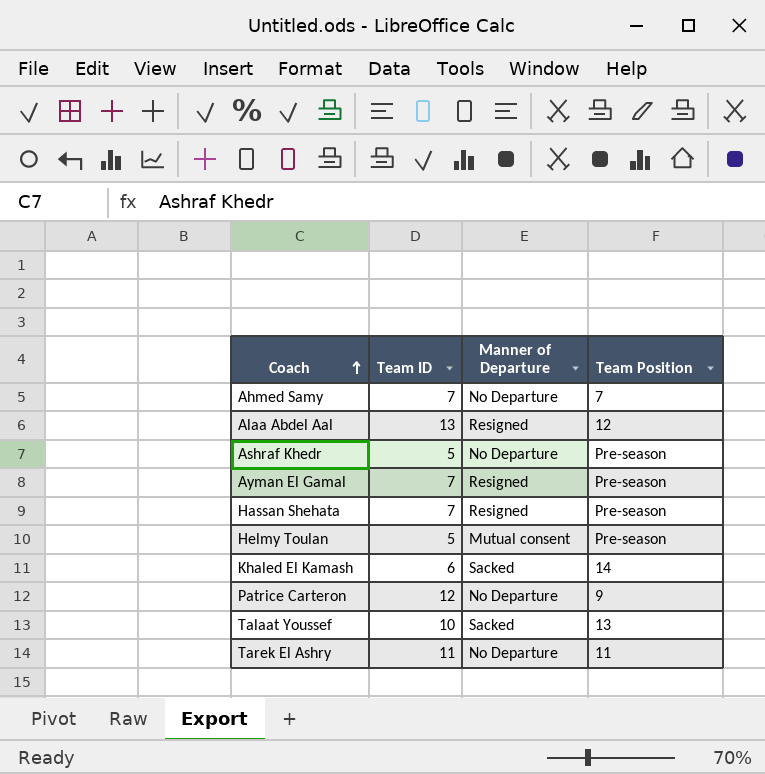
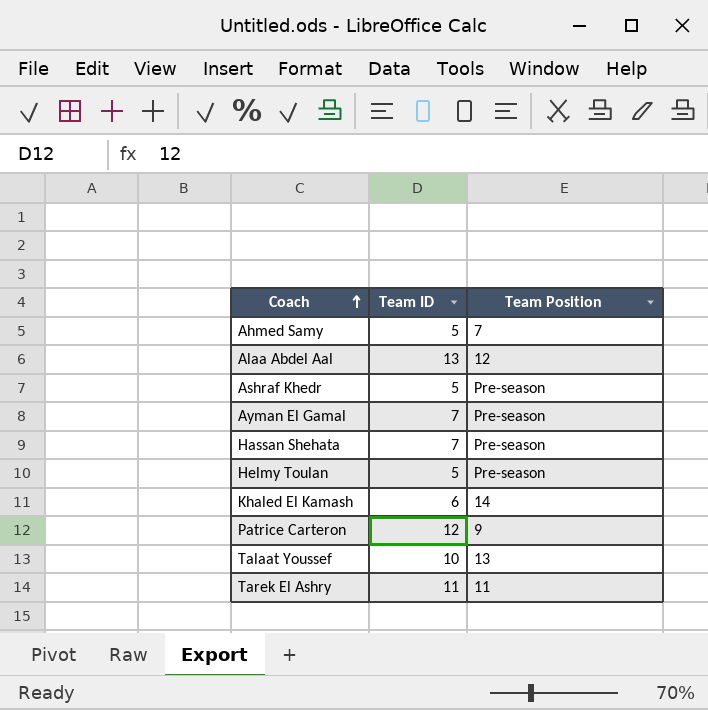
column Manner of Departure | position: 3 -> none
Ahmed Samy | Team ID: 7 -> 5

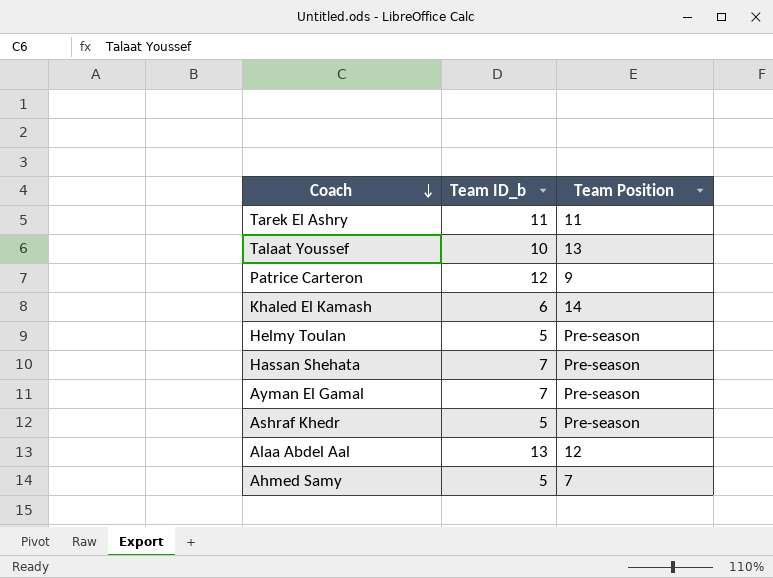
row order: Coach ascending -> Coach descending
column name: Team ID -> Team ID_b

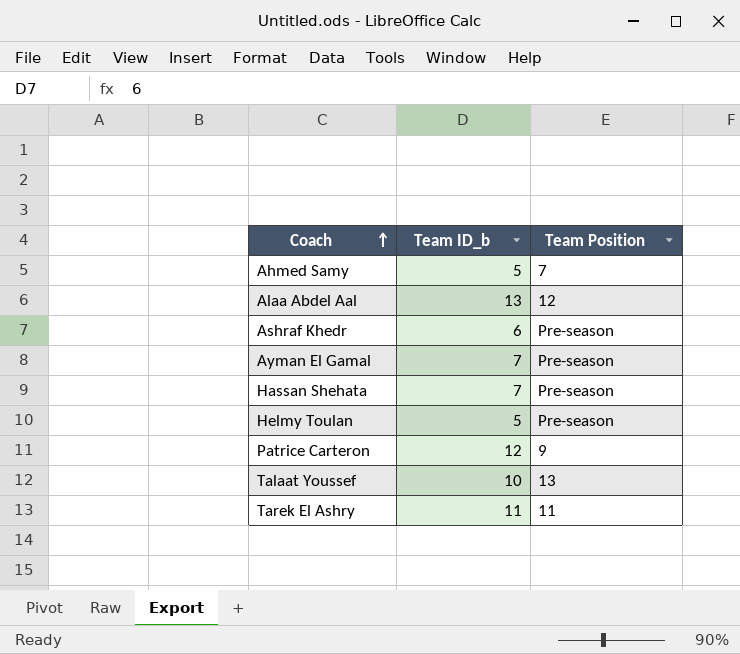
row order: Coach descending -> Coach ascending
row Khaled El Kamash: 6 | 14 -> none
Ashraf Khedr | Team ID_b: 5 -> 6

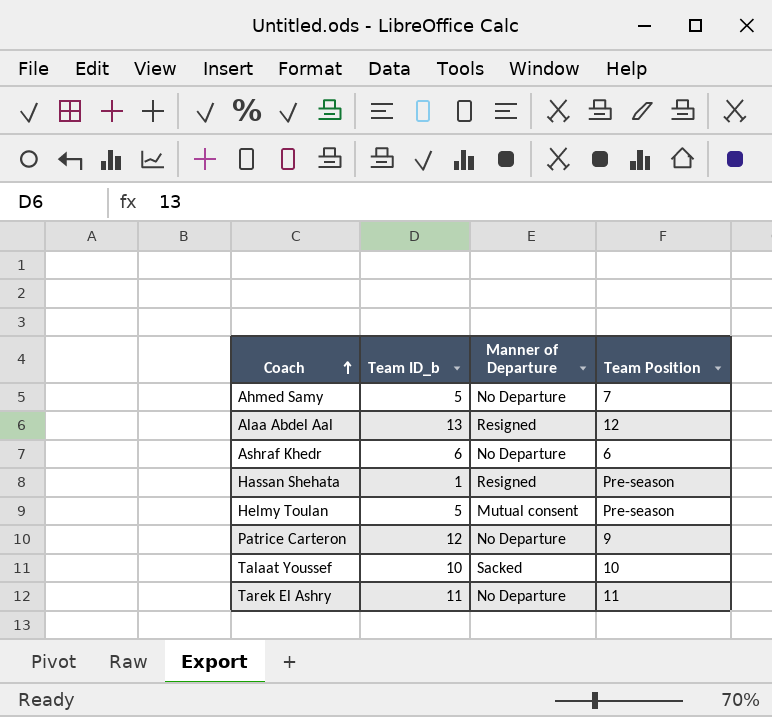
column Manner of Departure | position: none -> 3
row Ayman El Gamal: 7 | Pre-season -> none
Ashraf Khedr | Team Position: Pre-season -> 6
Hassan Shehata | Team ID_b: 7 -> 1
Talaat Youssef | Team Position: 13 -> 10

